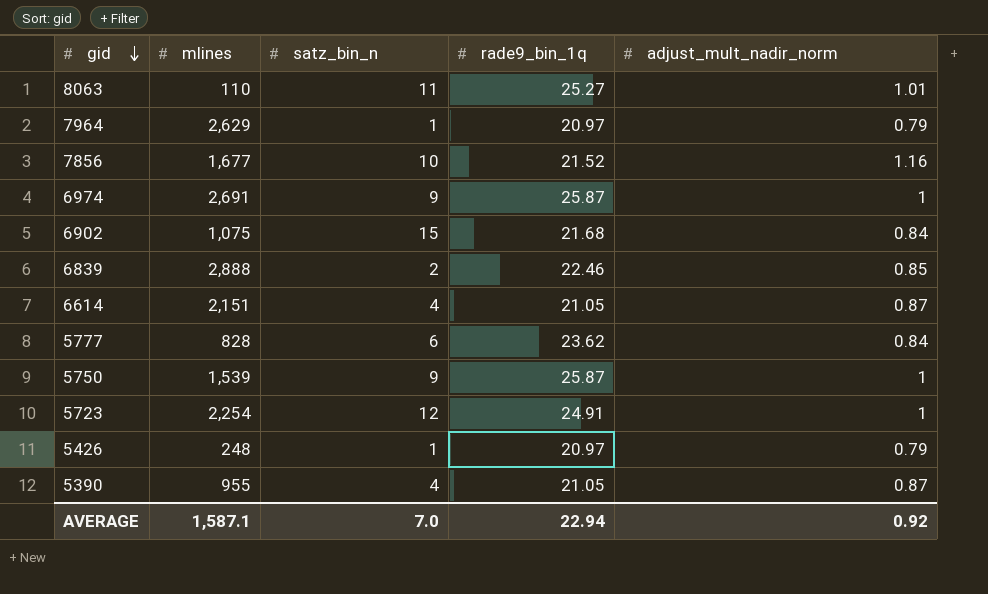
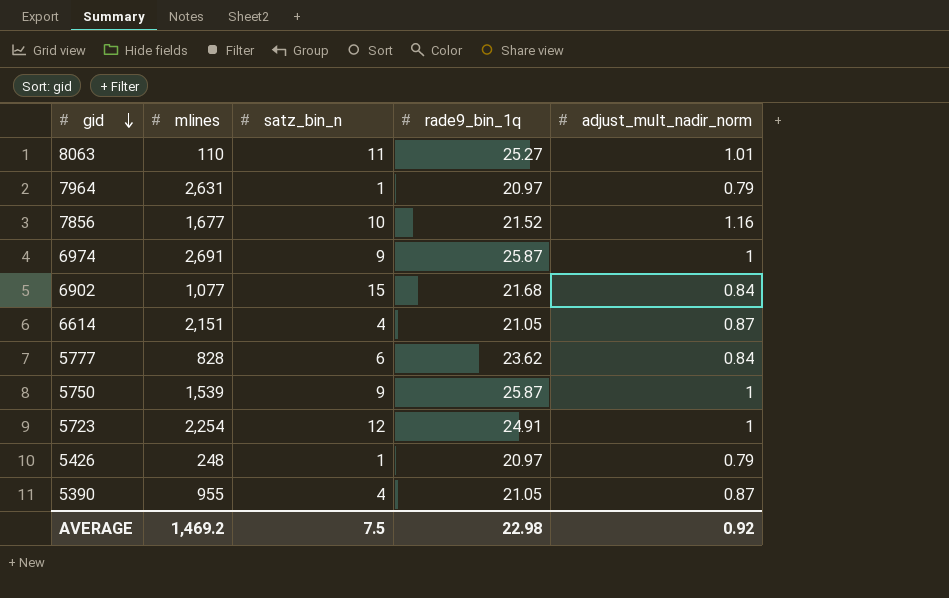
row 6839: 2,888 | 2 | 22.46 | 0.85 -> none
7964 | mlines: 2,629 -> 2,631
6902 | mlines: 1,075 -> 1,077
AVERAGE | mlines: 1,587.1 -> 1,469.2
AVERAGE | satz_bin_n: 7.0 -> 7.5
AVERAGE | rade9_bin_1q: 22.94 -> 22.98

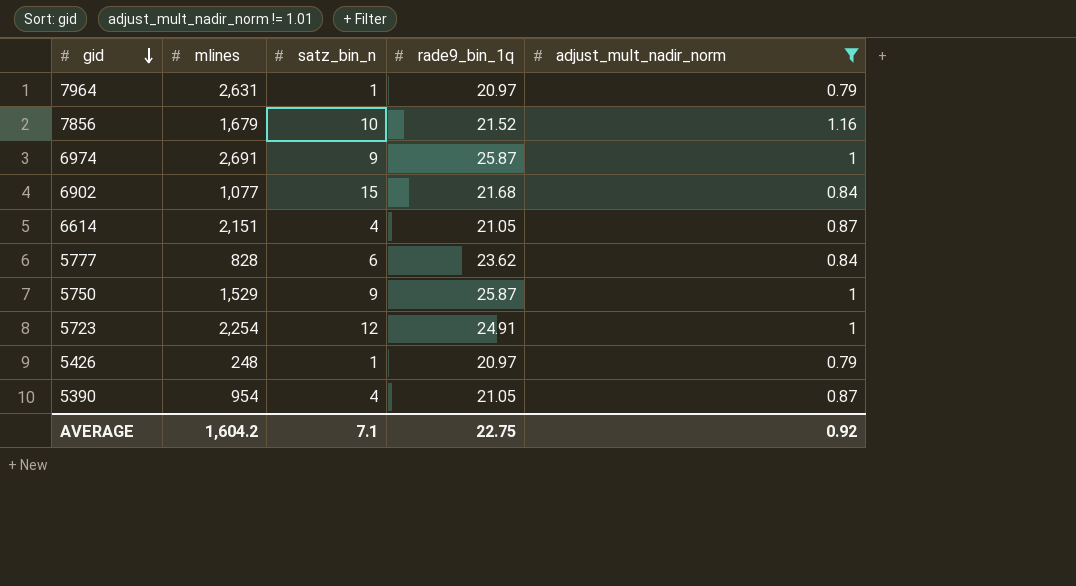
filter: none -> adjust_mult_nadir_norm != 1.01
7856 | mlines: 1,677 -> 1,679
5750 | mlines: 1,539 -> 1,529
5390 | mlines: 955 -> 954
AVERAGE | mlines: 1,469.2 -> 1,604.2
AVERAGE | satz_bin_n: 7.5 -> 7.1
AVERAGE | rade9_bin_1q: 22.98 -> 22.75

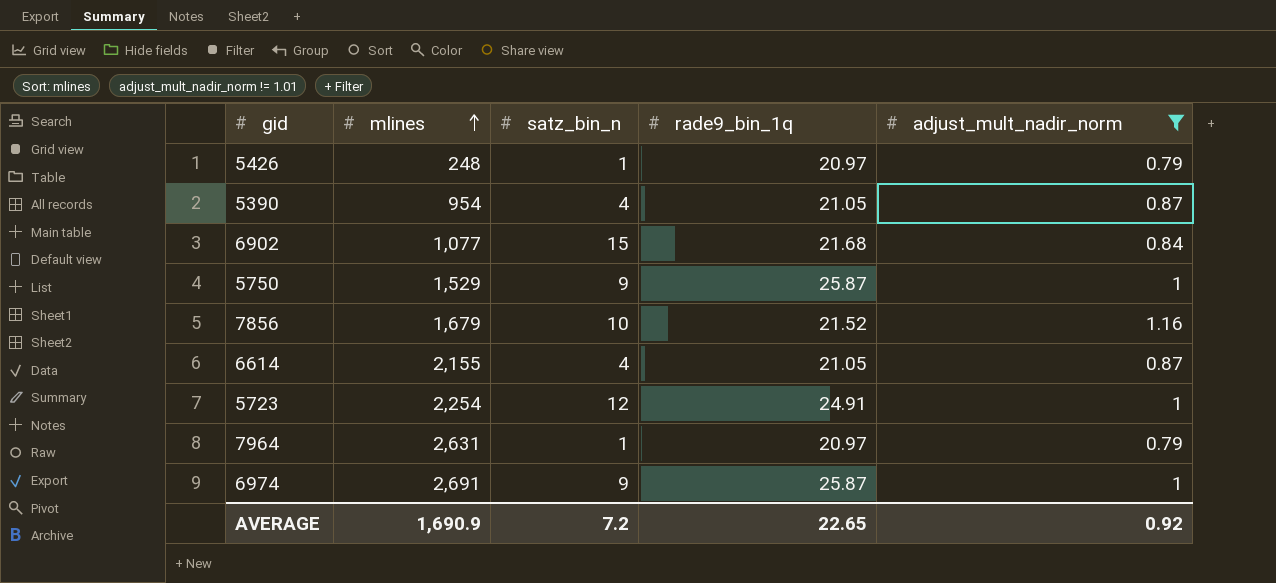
row order: gid descending -> mlines ascending
row 5777: 828 | 6 | 23.62 | 0.84 -> none
6614 | mlines: 2,151 -> 2,155
AVERAGE | mlines: 1,604.2 -> 1,690.9
AVERAGE | satz_bin_n: 7.1 -> 7.2
AVERAGE | rade9_bin_1q: 22.75 -> 22.65

